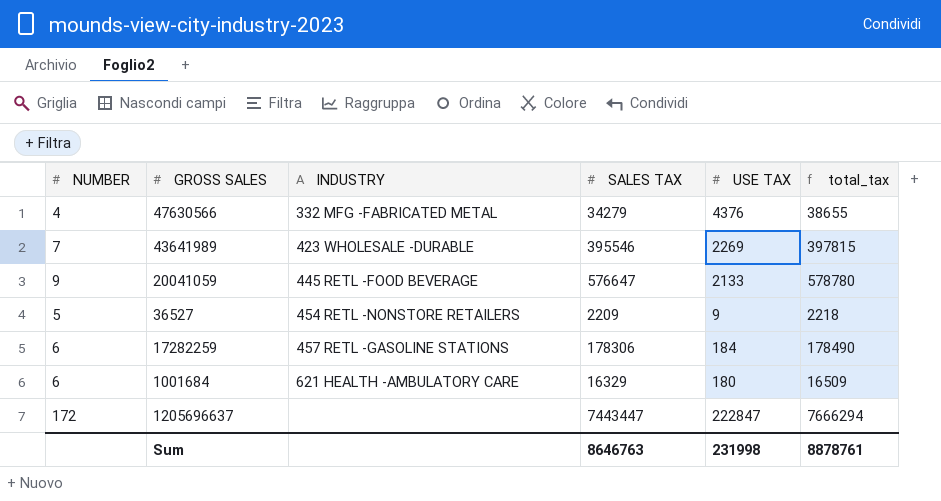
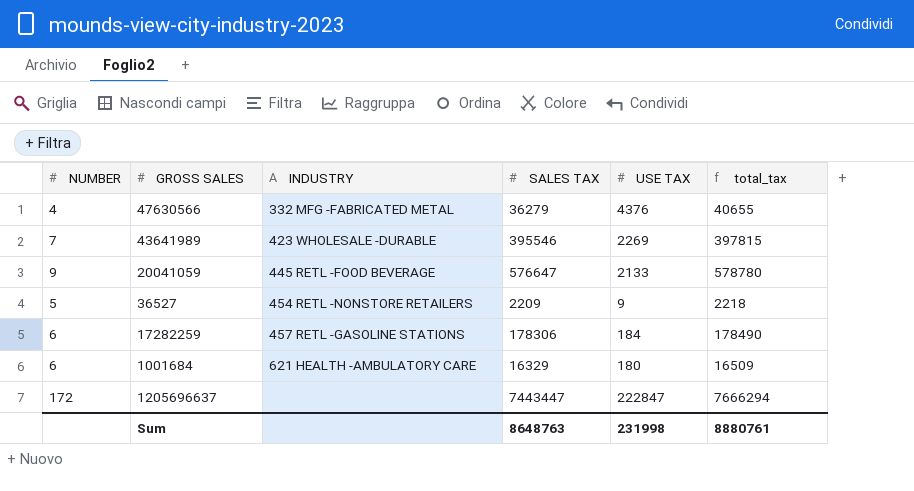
47630566 | SALES TAX: 34279 -> 36279
47630566 | total_tax: 38655 -> 40655
Sum | SALES TAX: 8646763 -> 8648763
Sum | total_tax: 8878761 -> 8880761

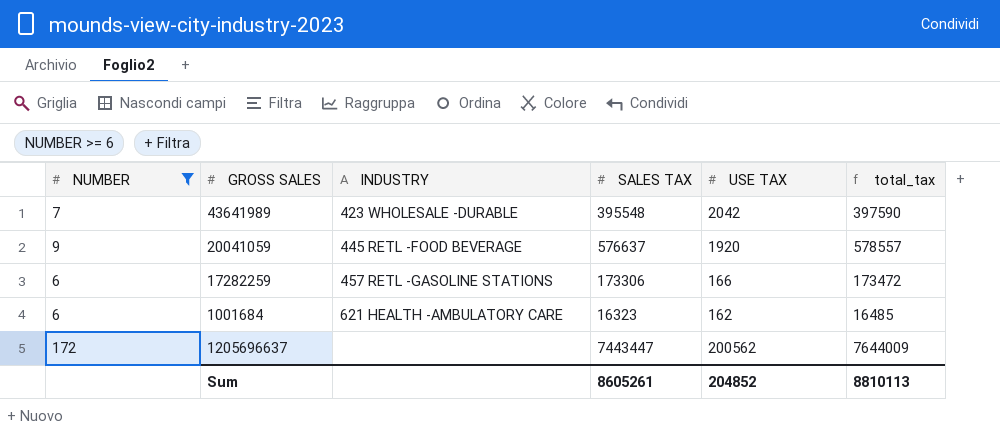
filter: none -> NUMBER >= 6
43641989 | SALES TAX: 395546 -> 395548
43641989 | USE TAX: 2269 -> 2042
43641989 | total_tax: 397815 -> 397590
20041059 | SALES TAX: 576647 -> 576637
20041059 | USE TAX: 2133 -> 1920
20041059 | total_tax: 578780 -> 578557
17282259 | SALES TAX: 178306 -> 173306
17282259 | USE TAX: 184 -> 166
17282259 | total_tax: 178490 -> 173472
1001684 | SALES TAX: 16329 -> 16323
1001684 | USE TAX: 180 -> 162
1001684 | total_tax: 16509 -> 16485
1205696637 | USE TAX: 222847 -> 200562
1205696637 | total_tax: 7666294 -> 7644009
Sum | SALES TAX: 8648763 -> 8605261
Sum | USE TAX: 231998 -> 204852
Sum | total_tax: 8880761 -> 8810113

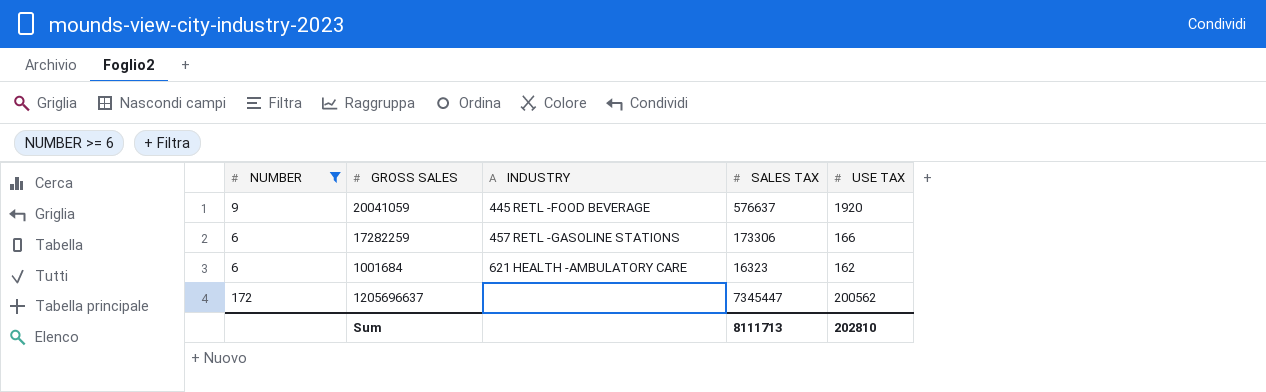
column total_tax | formula: [SALES TAX] + [USE TAX] -> none
row 43641989: 7 | 423 WHOLESALE -DURABLE | 395548 | 2042 | 397590 -> none
1205696637 | SALES TAX: 7443447 -> 7345447
Sum | SALES TAX: 8605261 -> 8111713
Sum | USE TAX: 204852 -> 202810

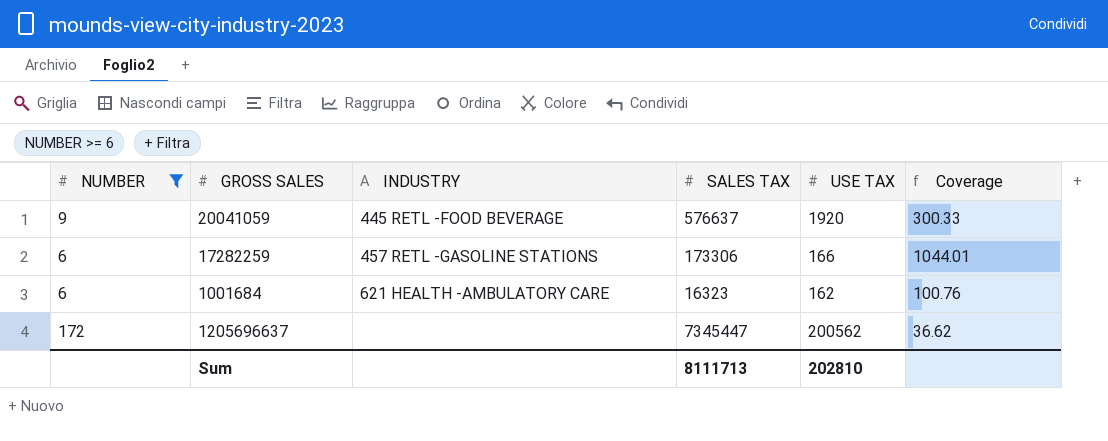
column Coverage | formula: none -> [SALES TAX] / [USE TAX]

